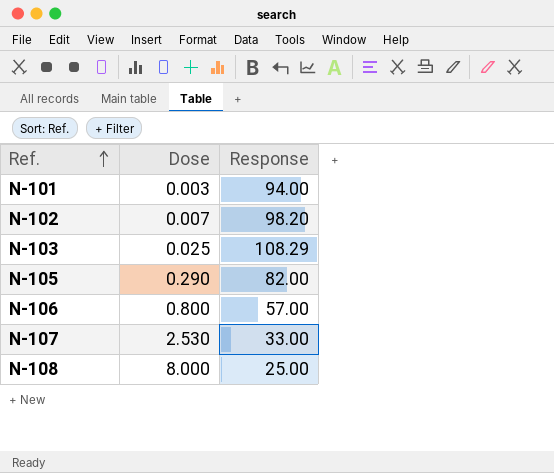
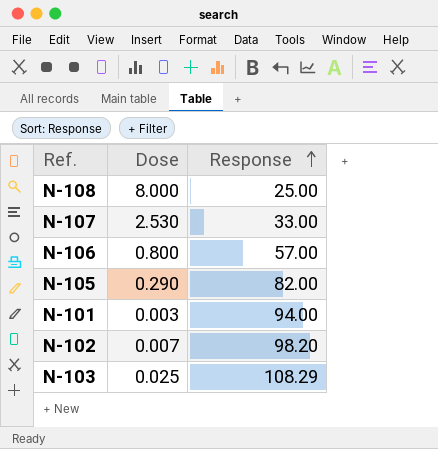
row order: Ref. ascending -> Response ascending

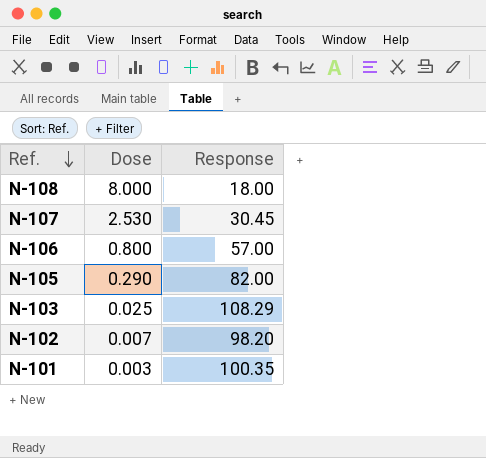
row order: Response ascending -> Ref. descending
N-108 | Response: 25.00 -> 18.00
N-107 | Response: 33.00 -> 30.45
N-101 | Response: 94.00 -> 100.35

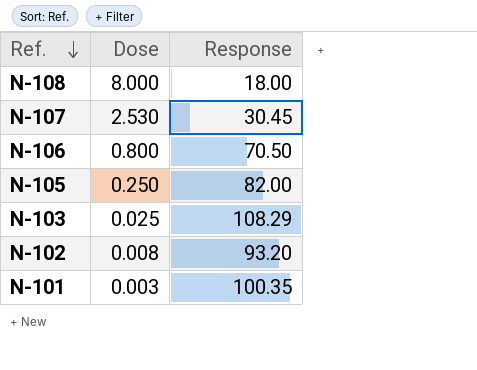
N-106 | Response: 57.00 -> 70.50
N-105 | Dose: 0.290 -> 0.250
N-102 | Dose: 0.007 -> 0.008
N-102 | Response: 98.20 -> 93.20

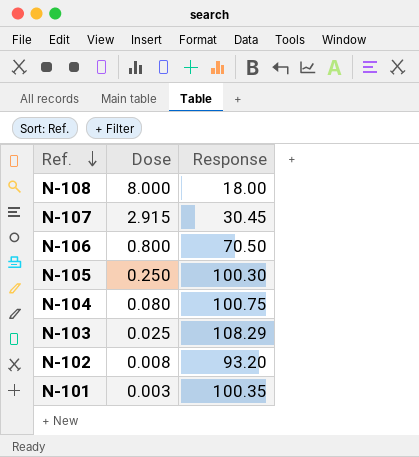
N-107 | Dose: 2.530 -> 2.915
N-105 | Response: 82.00 -> 100.30
row N-104: none -> 0.080 | 100.75

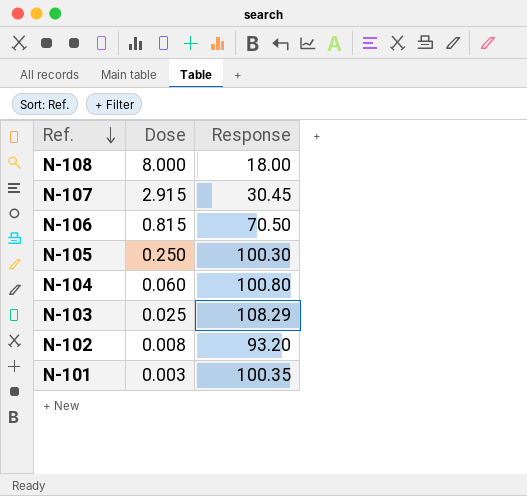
N-106 | Dose: 0.800 -> 0.815
N-104 | Dose: 0.080 -> 0.060
N-104 | Response: 100.75 -> 100.80

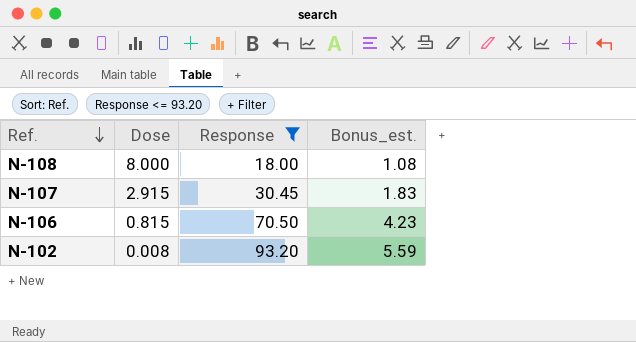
filter: none -> Response <= 93.20
column Bonus_est. | formula: none -> [Response] * 0.06

